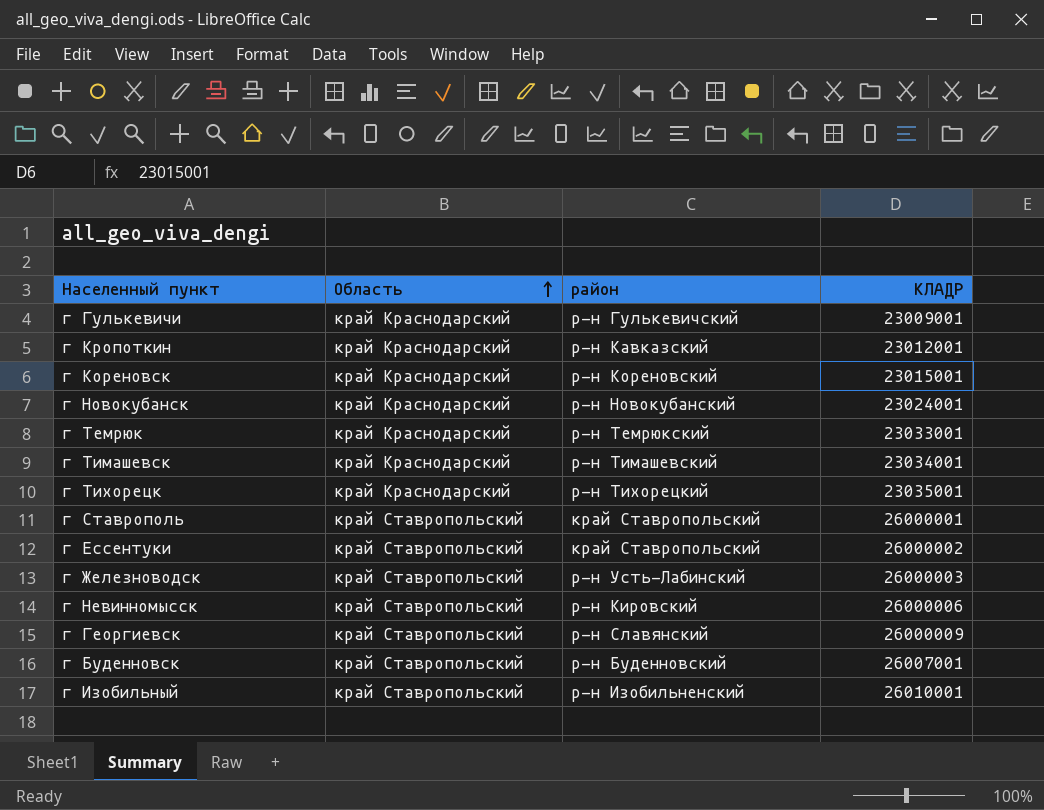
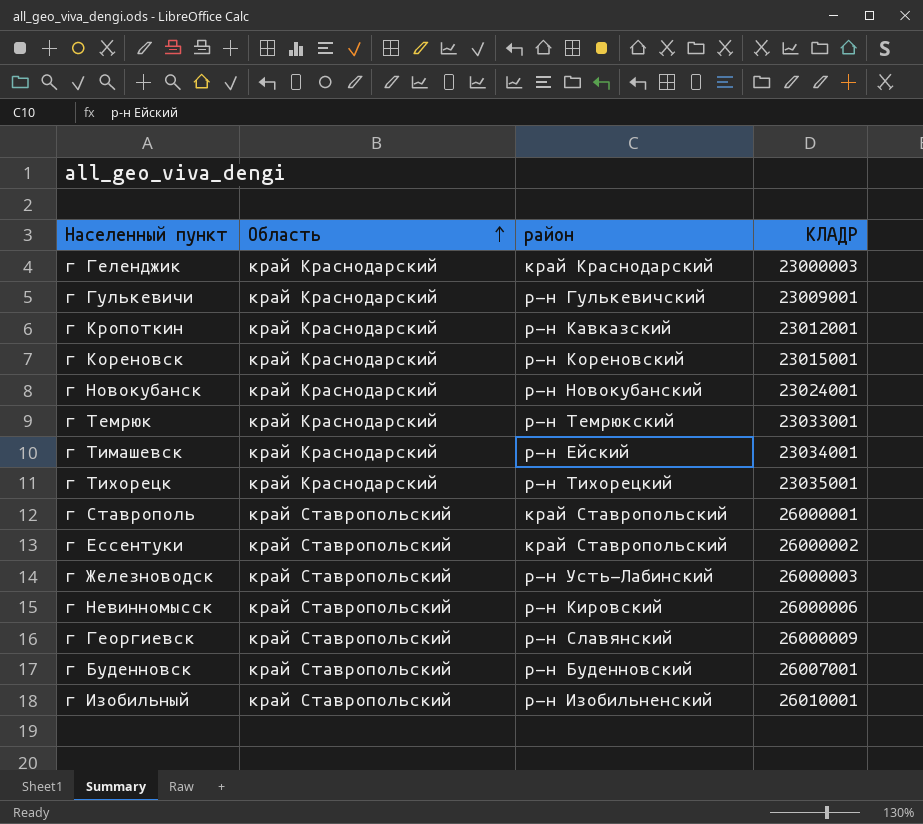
row г Геленджик: none -> край Краснодарский | край Краснодарский | 23000003
г Тимашевск | район: р-н Тимашевский -> р-н Ейский

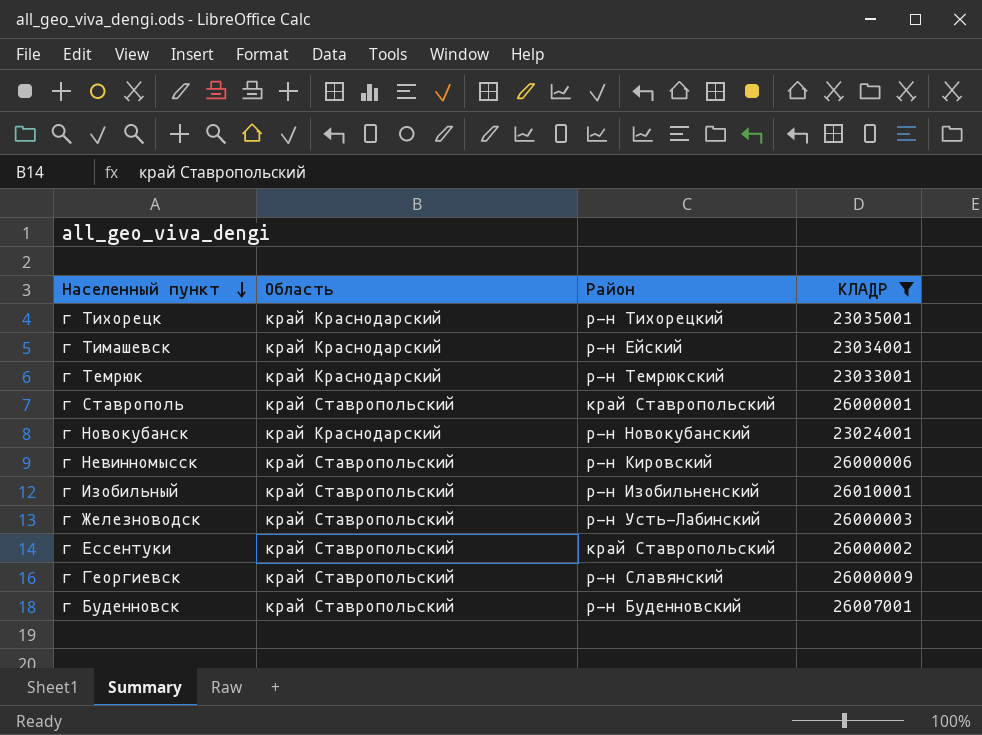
filter: none -> КЛАДР >= 23024001
row order: Область ascending -> Населенный пункт descending
column name: район -> Район

